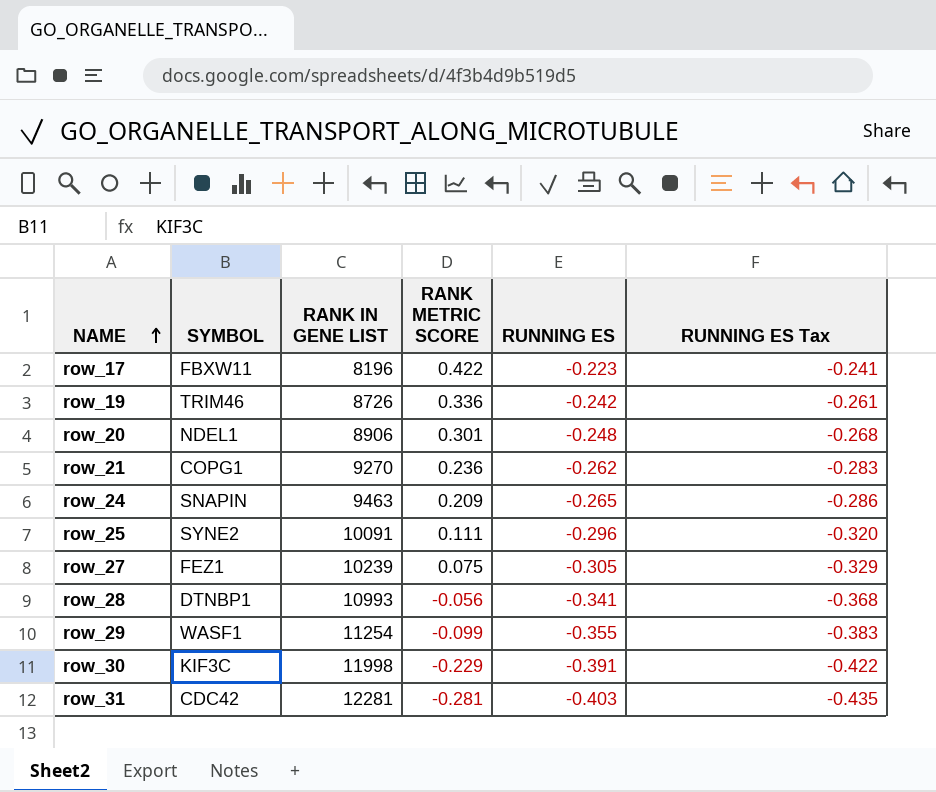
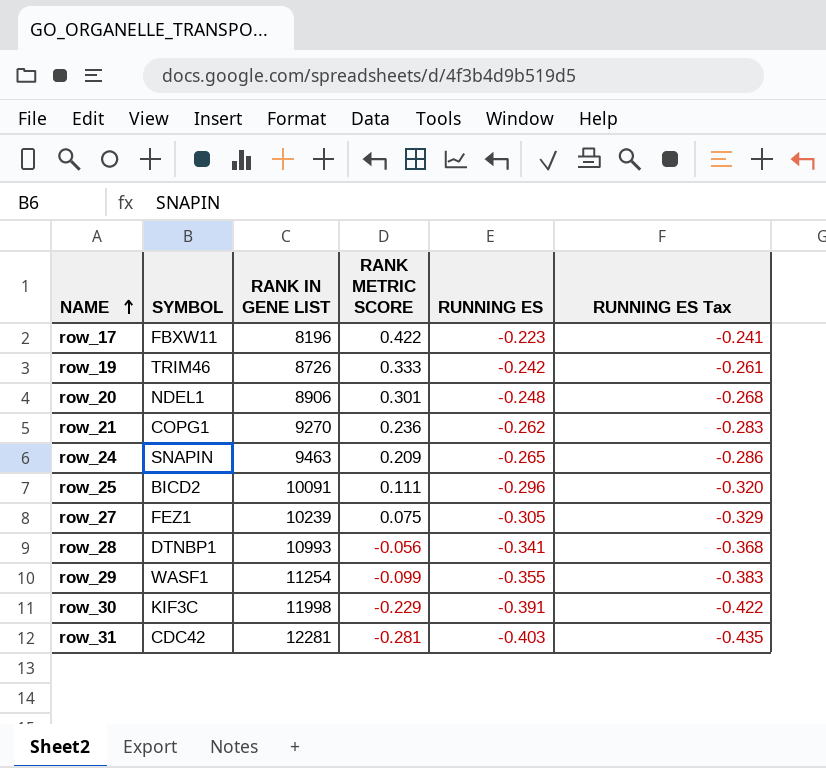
row_19 | RANK METRIC SCORE: 0.336 -> 0.333
row_25 | SYMBOL: SYNE2 -> BICD2

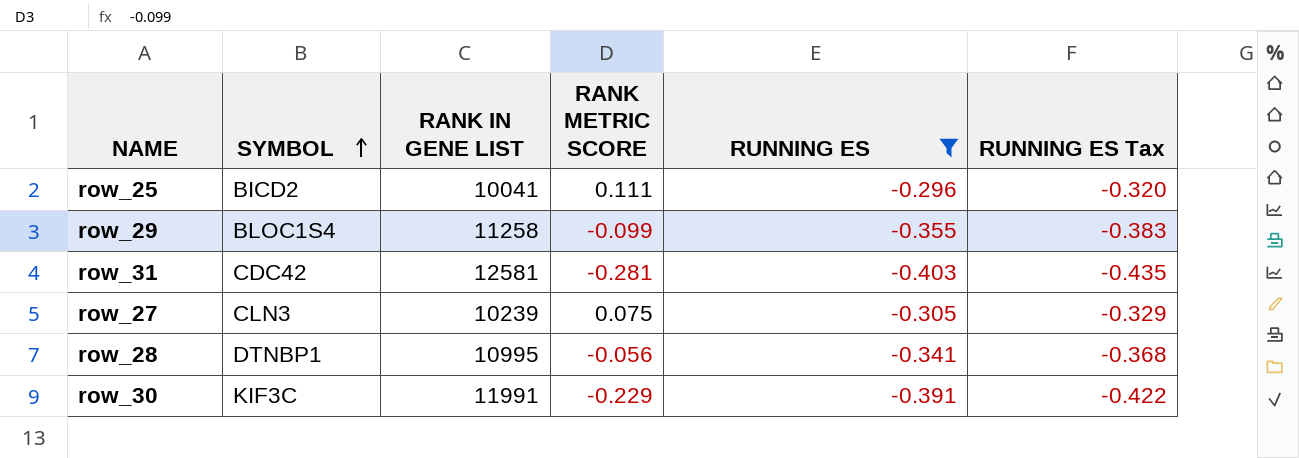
filter: none -> RUNNING ES <= -0.296
row order: NAME ascending -> SYMBOL ascending
row_25 | RANK IN GENE LIST: 10091 -> 10041
row_29 | SYMBOL: WASF1 -> BLOC1S4
row_29 | RANK IN GENE LIST: 11254 -> 11258
row_31 | RANK IN GENE LIST: 12281 -> 12581
row_27 | SYMBOL: FEZ1 -> CLN3
row_28 | RANK IN GENE LIST: 10993 -> 10995
row_30 | RANK IN GENE LIST: 11998 -> 11991

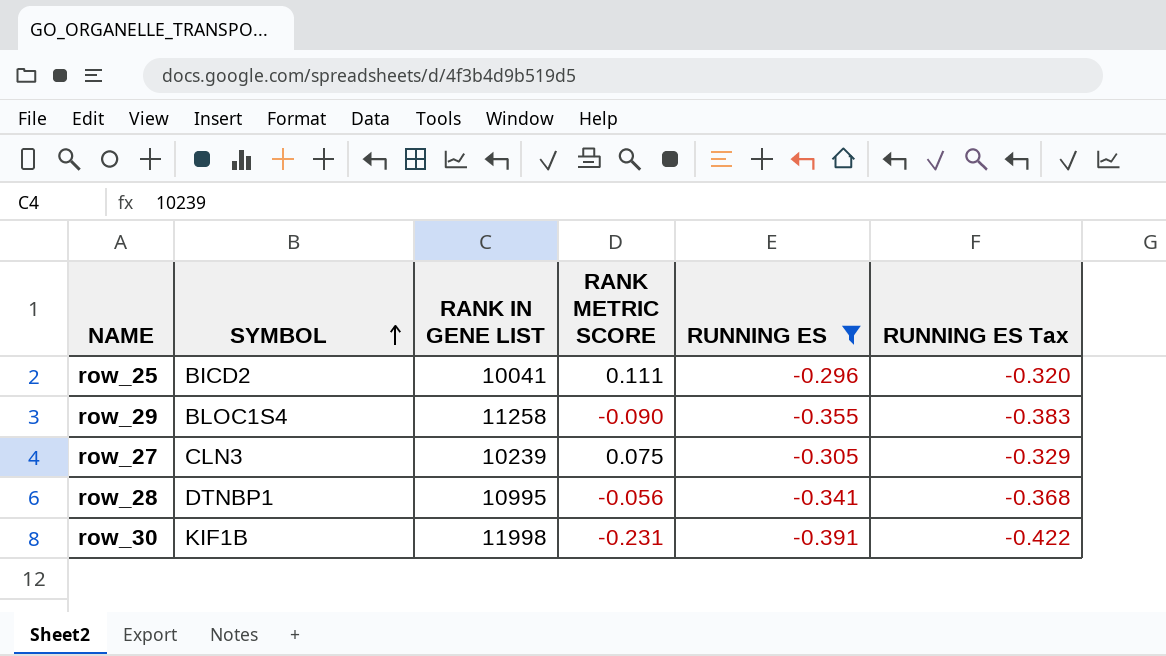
row row_31: CDC42 | 12581 | -0.281 | -0.403 | -0.435 -> none
row_29 | RANK METRIC SCORE: -0.099 -> -0.090
row_30 | SYMBOL: KIF3C -> KIF1B
row_30 | RANK IN GENE LIST: 11991 -> 11998
row_30 | RANK METRIC SCORE: -0.229 -> -0.231

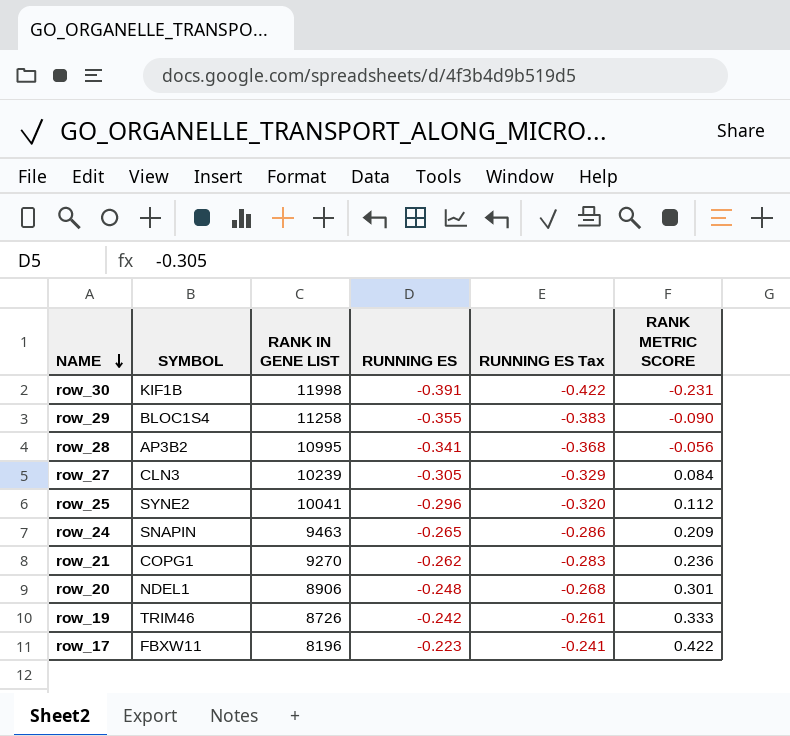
filter: RUNNING ES <= -0.296 -> none
row order: SYMBOL ascending -> NAME descending
column RANK METRIC SCORE | position: 4 -> 6
row_28 | SYMBOL: DTNBP1 -> AP3B2
row_27 | RANK METRIC SCORE: 0.075 -> 0.084
row_25 | SYMBOL: BICD2 -> SYNE2
row_25 | RANK METRIC SCORE: 0.111 -> 0.112

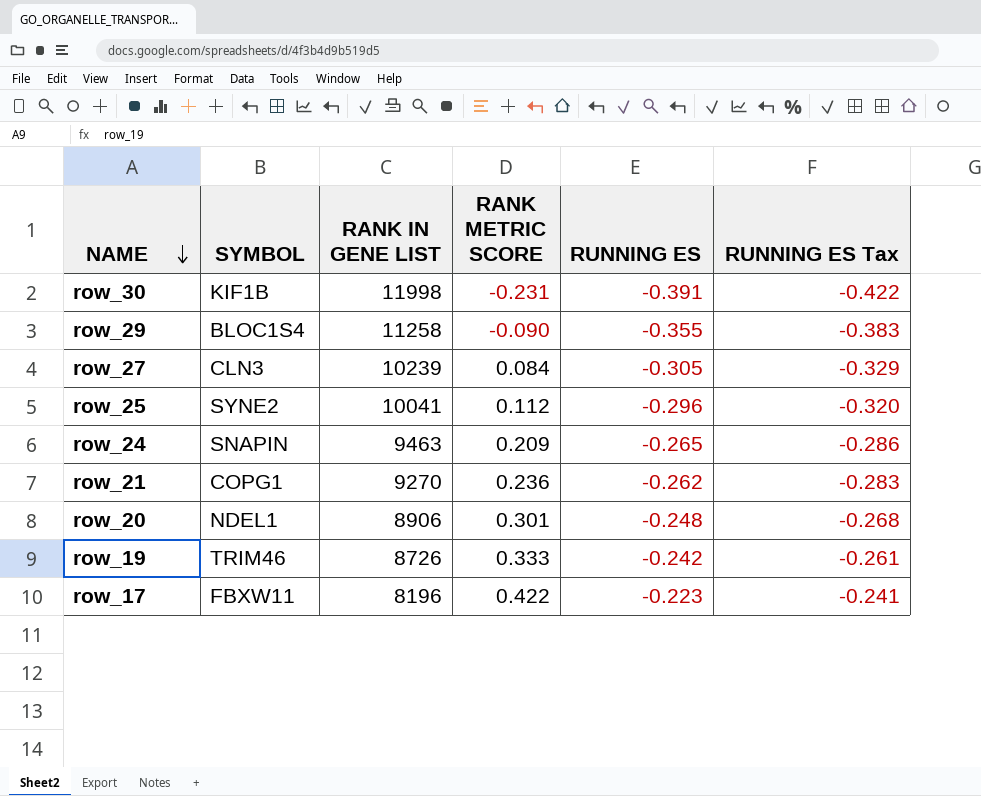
column RANK METRIC SCORE | position: 6 -> 4
row row_28: AP3B2 | 10995 | -0.341 | -0.368 | -0.056 -> none

